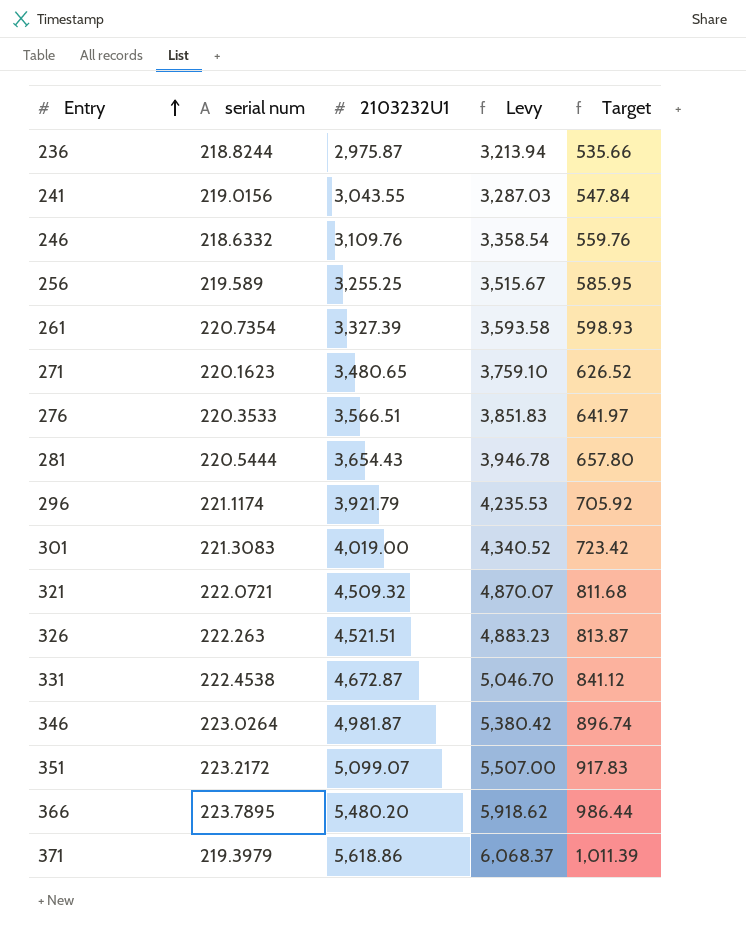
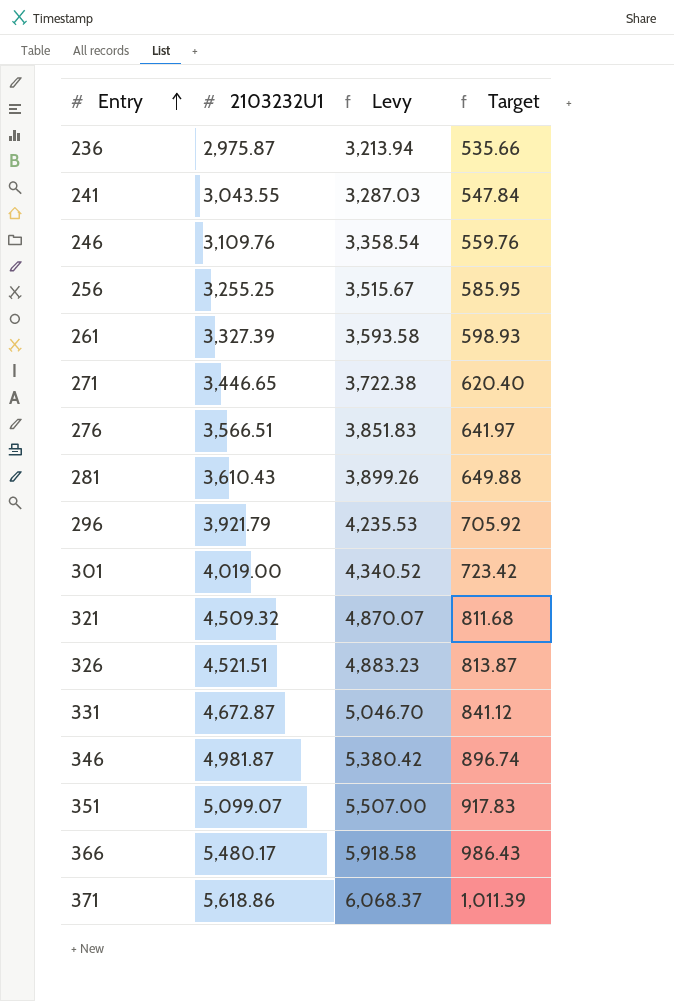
column serial num | position: 2 -> none
271 | 2103232U1: 3,480.65 -> 3,446.65
271 | Levy: 3,759.10 -> 3,722.38
271 | Target: 626.52 -> 620.40
281 | 2103232U1: 3,654.43 -> 3,610.43
281 | Levy: 3,946.78 -> 3,899.26
281 | Target: 657.80 -> 649.88
366 | 2103232U1: 5,480.20 -> 5,480.17
366 | Levy: 5,918.62 -> 5,918.58
366 | Target: 986.44 -> 986.43

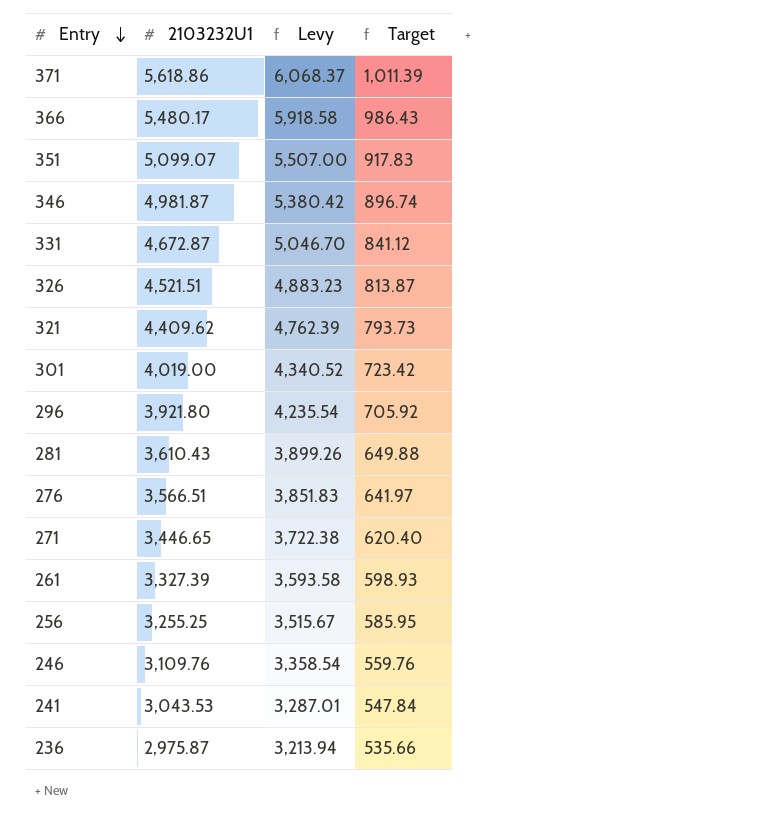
row order: Entry ascending -> Entry descending
321 | 2103232U1: 4,509.32 -> 4,409.62
321 | Levy: 4,870.07 -> 4,762.39
321 | Target: 811.68 -> 793.73
296 | 2103232U1: 3,921.79 -> 3,921.80
296 | Levy: 4,235.53 -> 4,235.54
241 | 2103232U1: 3,043.55 -> 3,043.53
241 | Levy: 3,287.03 -> 3,287.01

